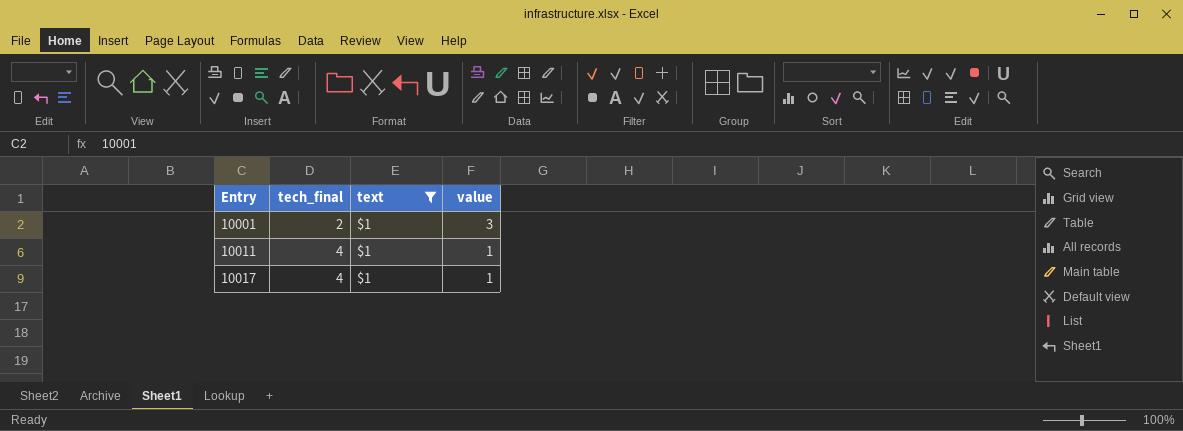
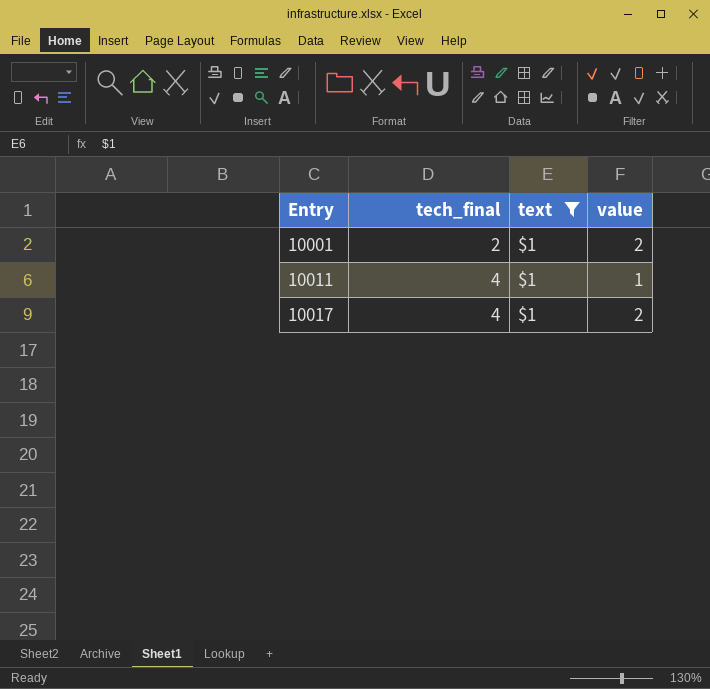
10001 | value: 3 -> 2
10017 | value: 1 -> 2

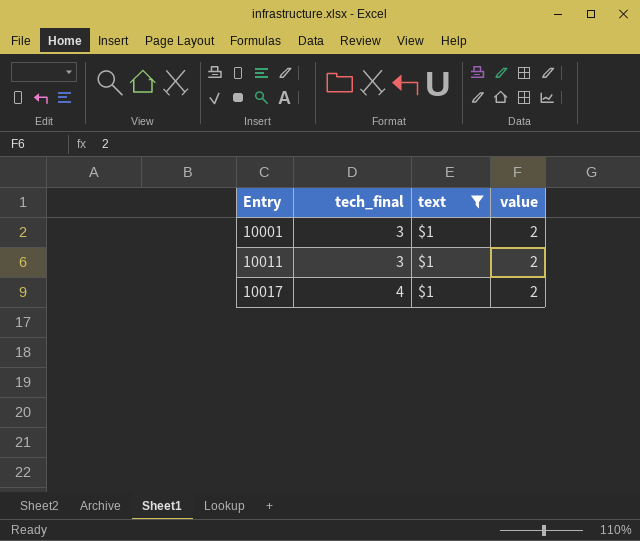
10001 | tech_final: 2 -> 3
10011 | tech_final: 4 -> 3
10011 | value: 1 -> 2

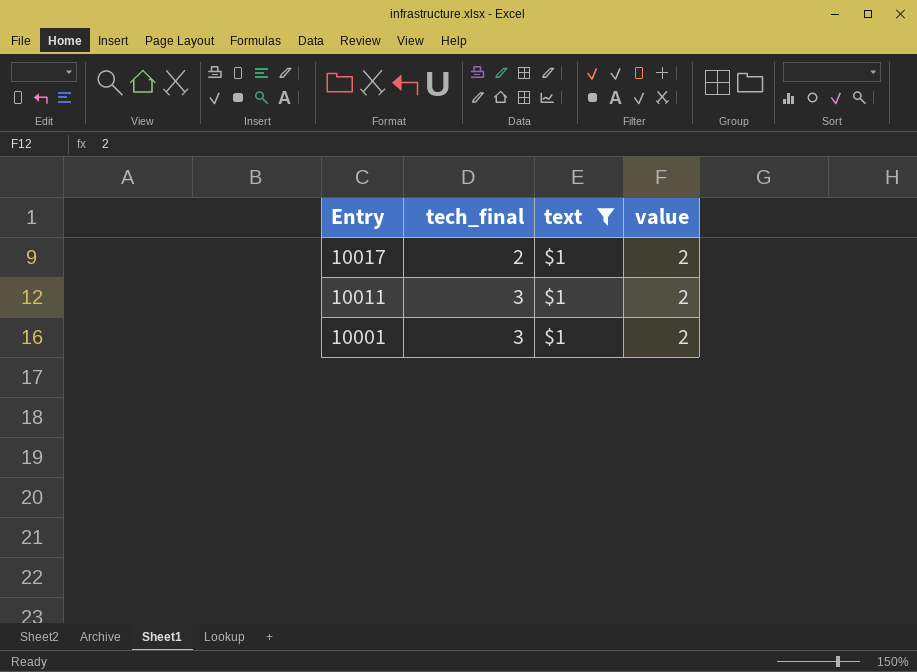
row order: Entry ascending -> Entry descending
10017 | tech_final: 4 -> 2

